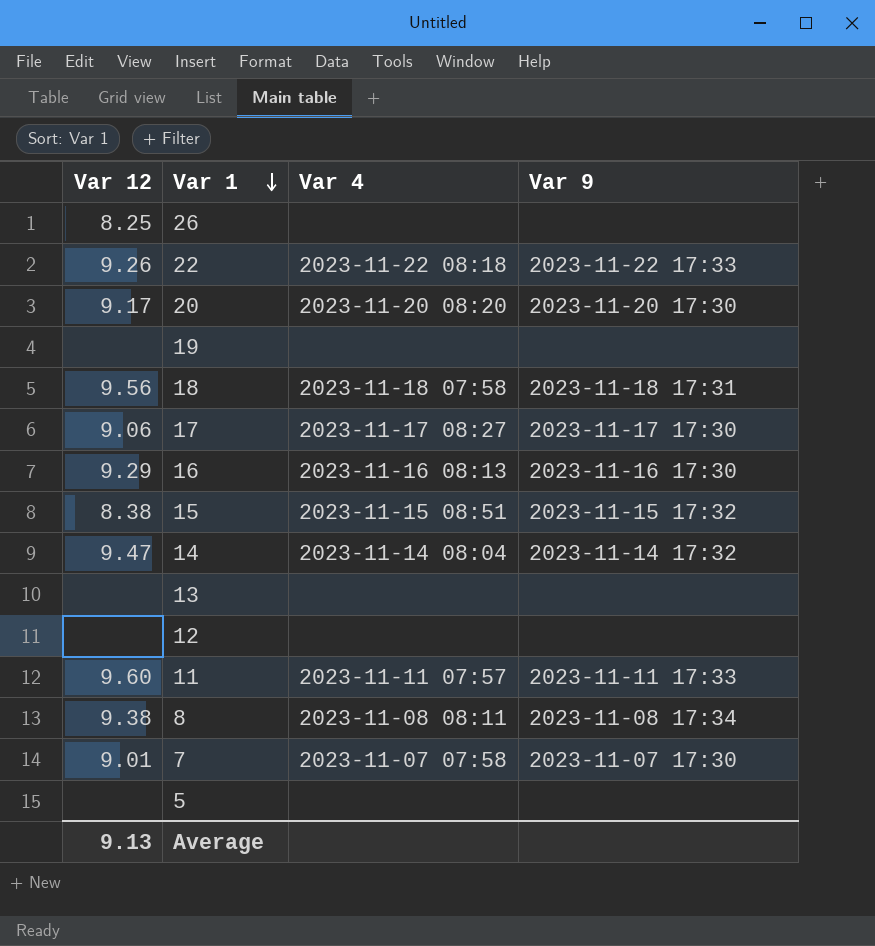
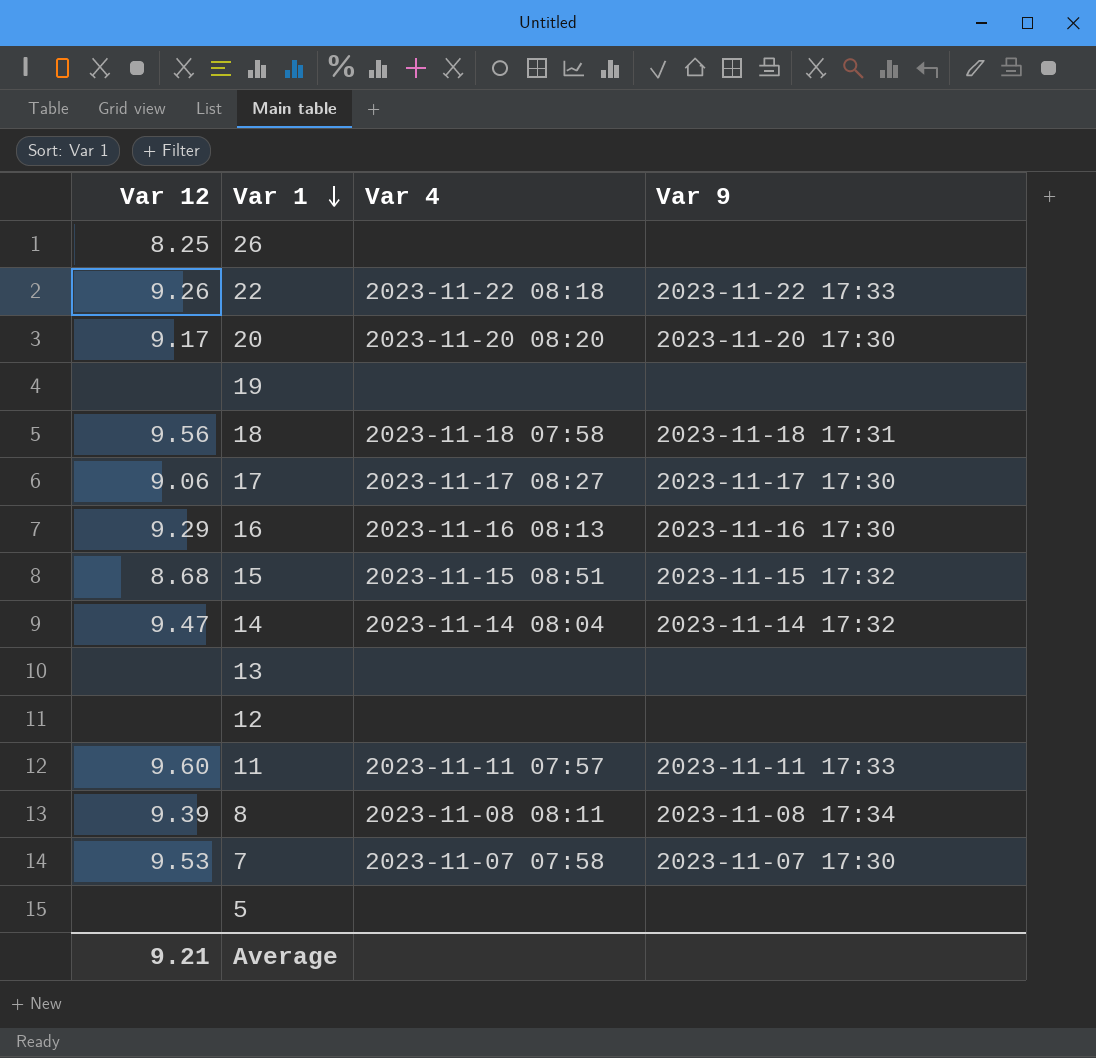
15 | Var 12: 8.38 -> 8.68
8 | Var 12: 9.38 -> 9.39
7 | Var 12: 9.01 -> 9.53
Average | Var 12: 9.13 -> 9.21

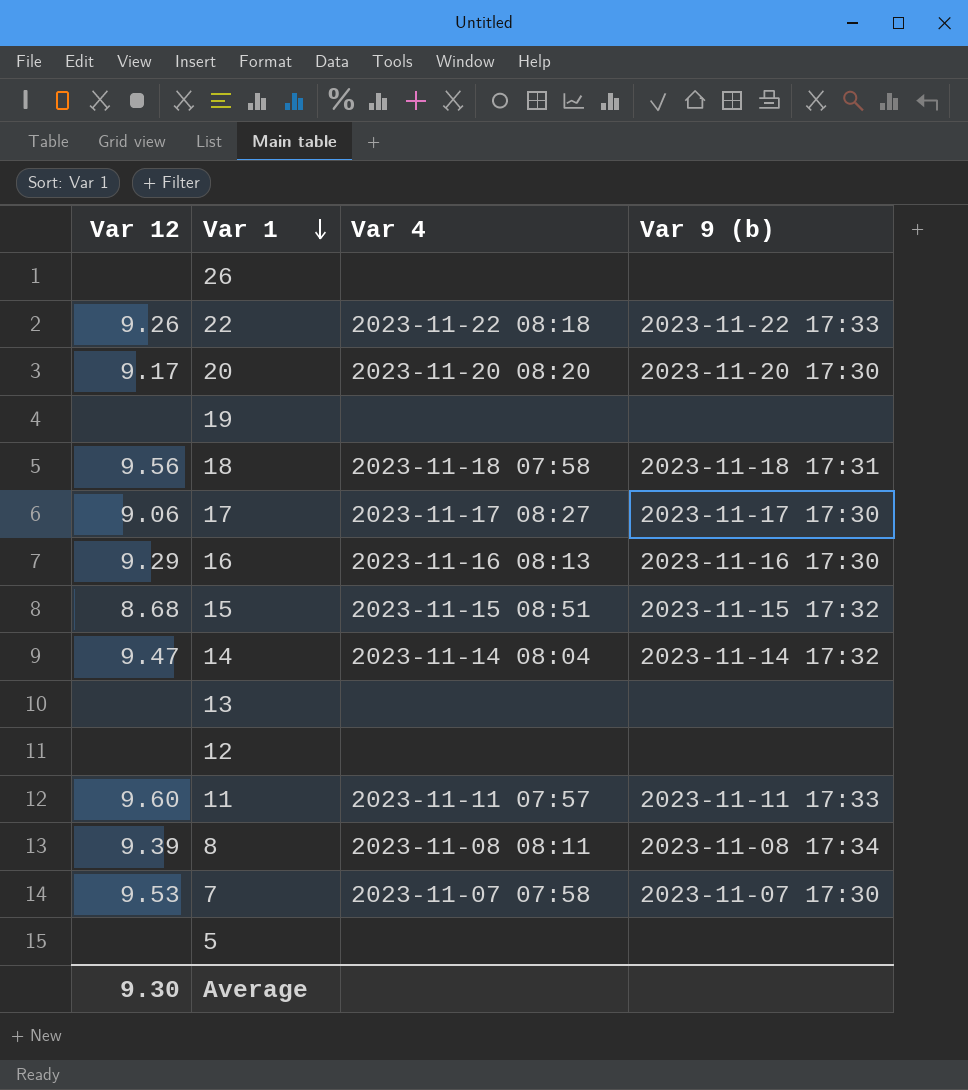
column name: Var 9 -> Var 9 (b)
26 | Var 12: 8.25 -> none
Average | Var 12: 9.21 -> 9.30

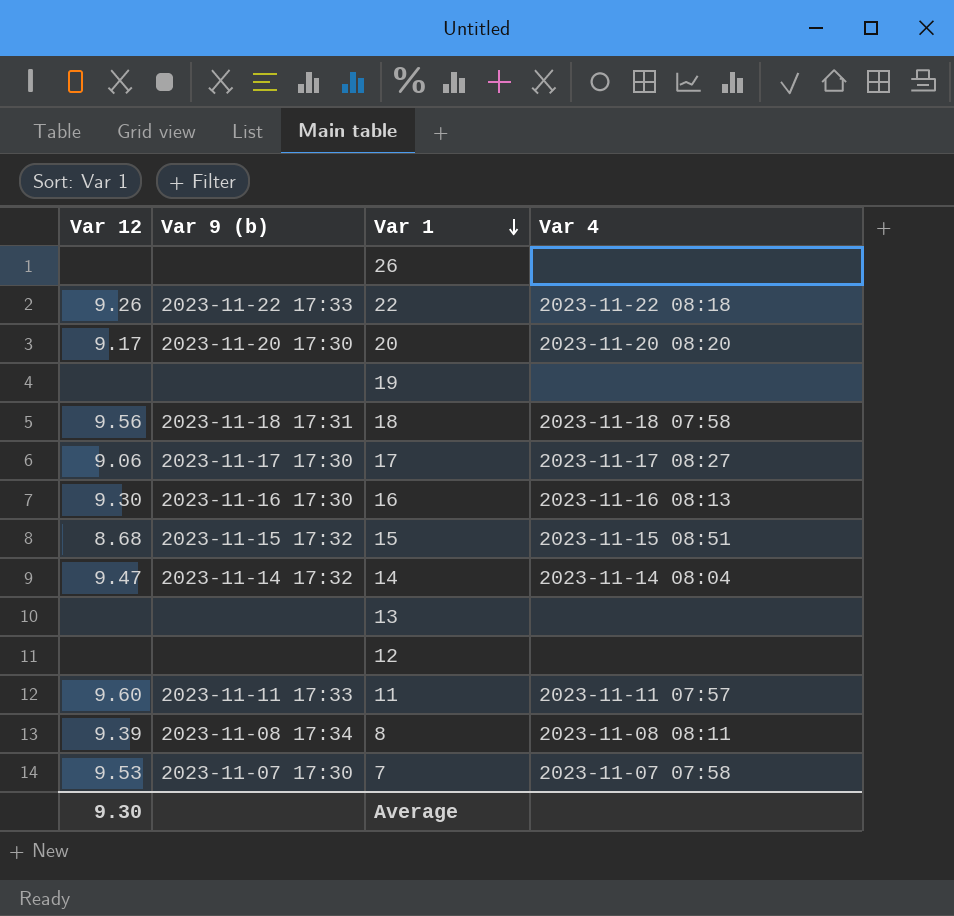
column Var 9 (b) | position: 4 -> 2
row 5: none | none | none -> none
16 | Var 12: 9.29 -> 9.30

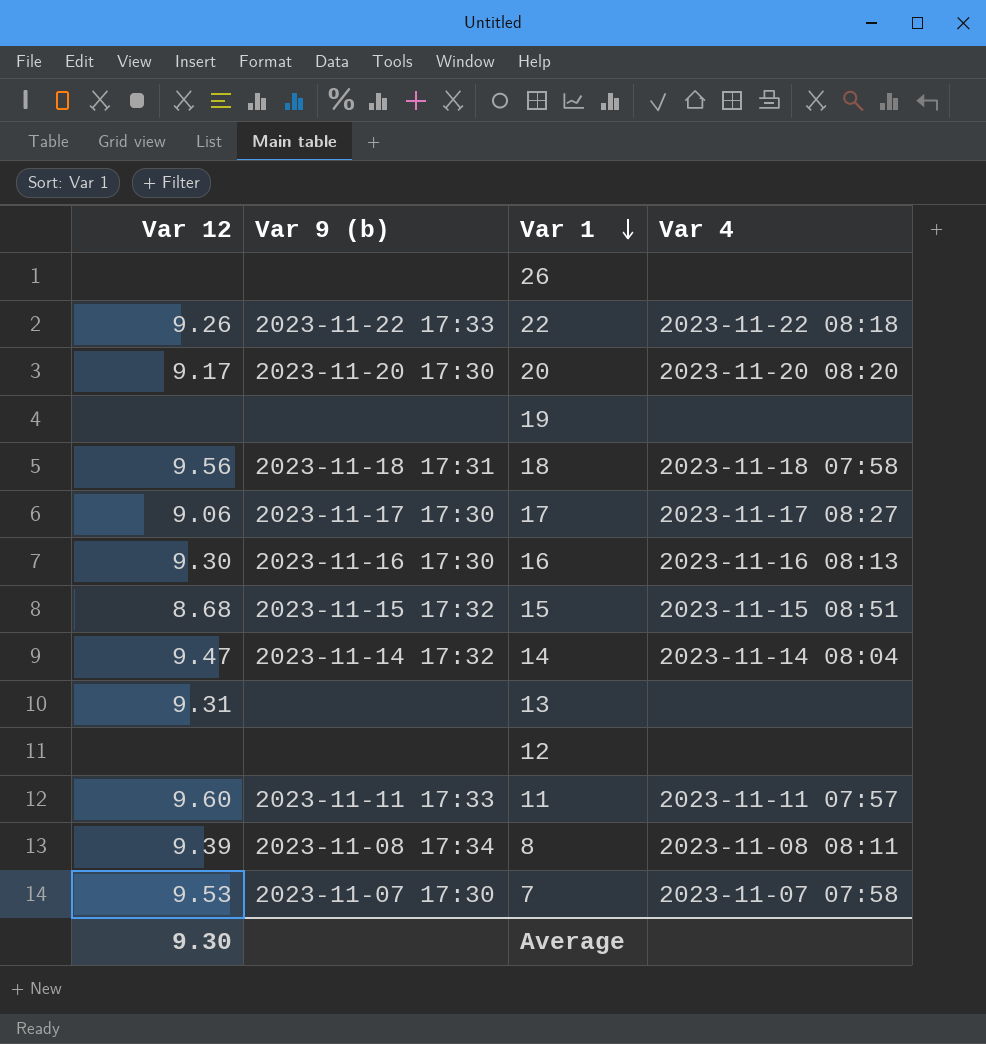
13 | Var 12: none -> 9.31

